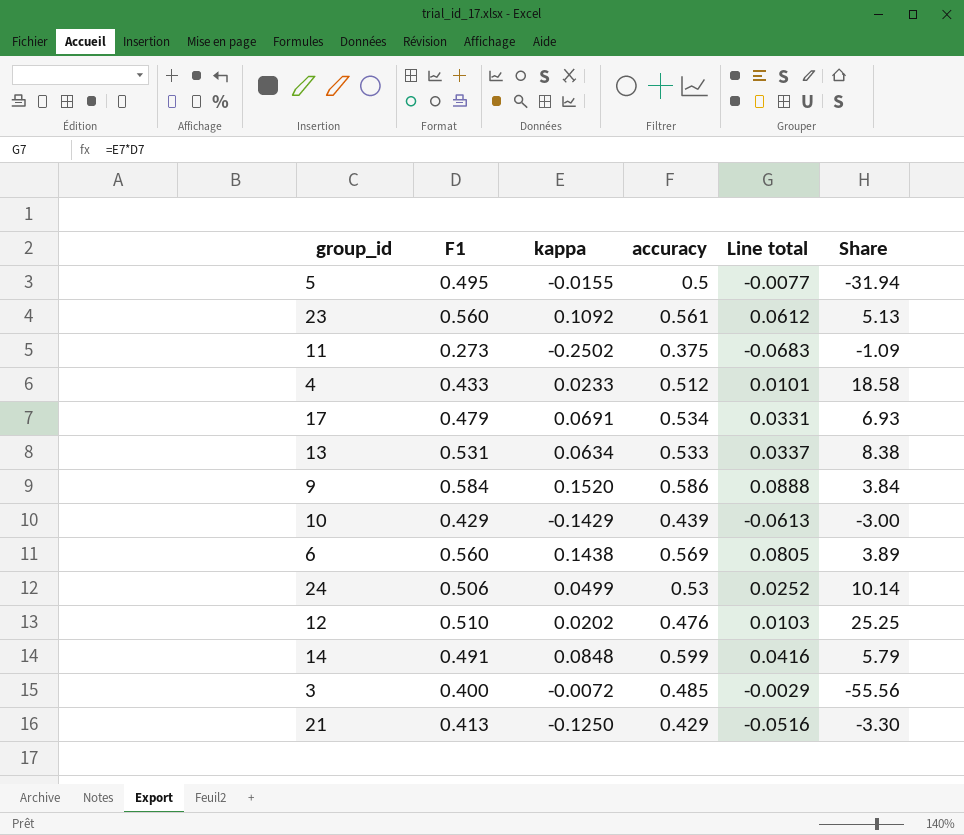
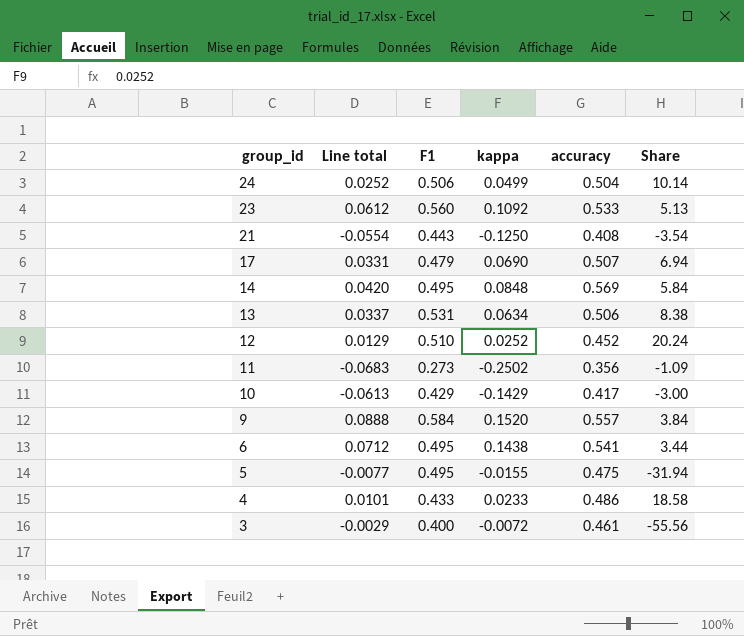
row order: none -> group_id descending
column Line total | position: 5 -> 2
24 | accuracy: 0.53 -> 0.504
23 | accuracy: 0.561 -> 0.533
21 | Line total: -0.0516 -> -0.0554
21 | F1: 0.413 -> 0.443
21 | accuracy: 0.429 -> 0.408
21 | Share: -3.30 -> -3.54
17 | kappa: 0.0691 -> 0.0690
17 | accuracy: 0.534 -> 0.507
17 | Share: 6.93 -> 6.94
14 | Line total: 0.0416 -> 0.0420
14 | F1: 0.491 -> 0.495
14 | accuracy: 0.599 -> 0.569
14 | Share: 5.79 -> 5.84
13 | accuracy: 0.533 -> 0.506
12 | Line total: 0.0103 -> 0.0129
12 | kappa: 0.0202 -> 0.0252
12 | accuracy: 0.476 -> 0.452
12 | Share: 25.25 -> 20.24
11 | accuracy: 0.375 -> 0.356
10 | accuracy: 0.439 -> 0.417
9 | accuracy: 0.586 -> 0.557
6 | Line total: 0.0805 -> 0.0712
6 | F1: 0.560 -> 0.495
6 | accuracy: 0.569 -> 0.541
6 | Share: 3.89 -> 3.44
5 | accuracy: 0.5 -> 0.475
4 | accuracy: 0.512 -> 0.486
3 | accuracy: 0.485 -> 0.461

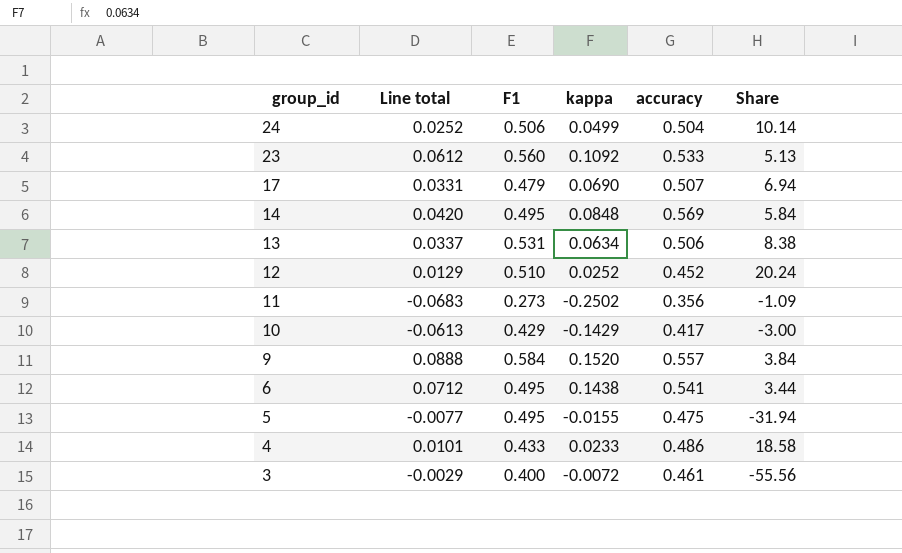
row 21: -0.0554 | 0.443 | -0.1250 | 0.408 | -3.54 -> none

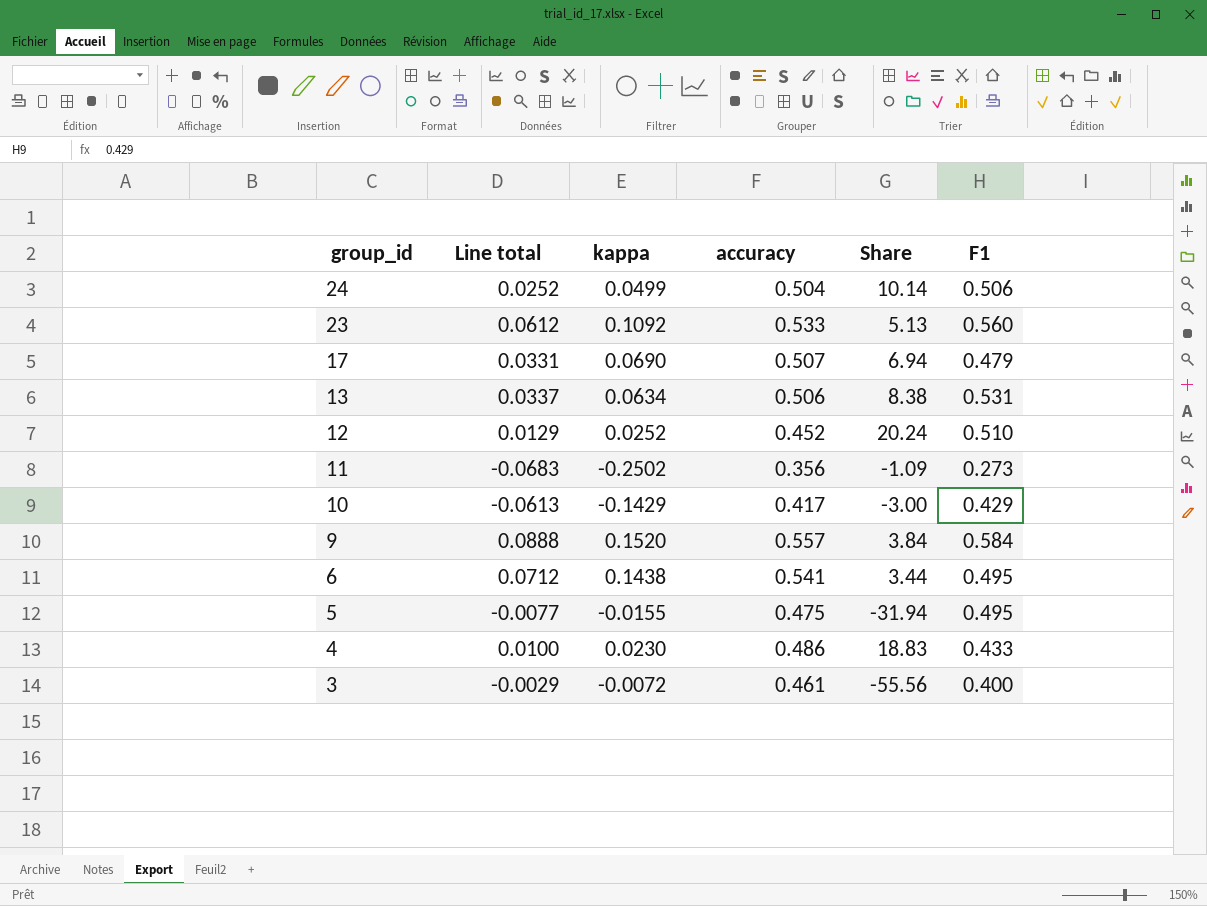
column F1 | position: 3 -> 6
row 14: 0.0420 | 0.495 | 0.0848 | 0.569 | 5.84 -> none
4 | Line total: 0.0101 -> 0.0100
4 | kappa: 0.0233 -> 0.0230
4 | Share: 18.58 -> 18.83

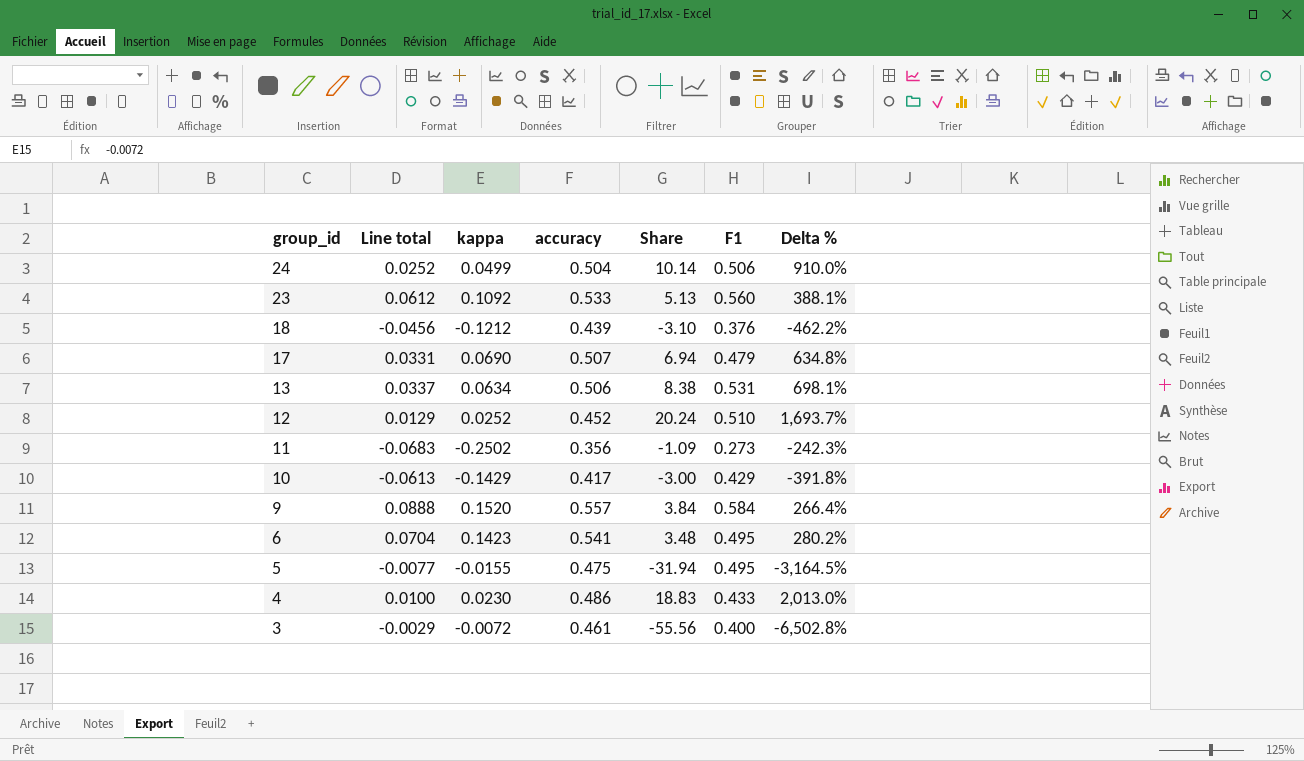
column Delta % | formula: none -> ([accuracy] - [kappa]) / [kappa]
row 18: none -> -0.0456 | -0.1212 | 0.439 | -3.10 | 0.376 | -462.2%
6 | Line total: 0.0712 -> 0.0704
6 | kappa: 0.1438 -> 0.1423
6 | Share: 3.44 -> 3.48

